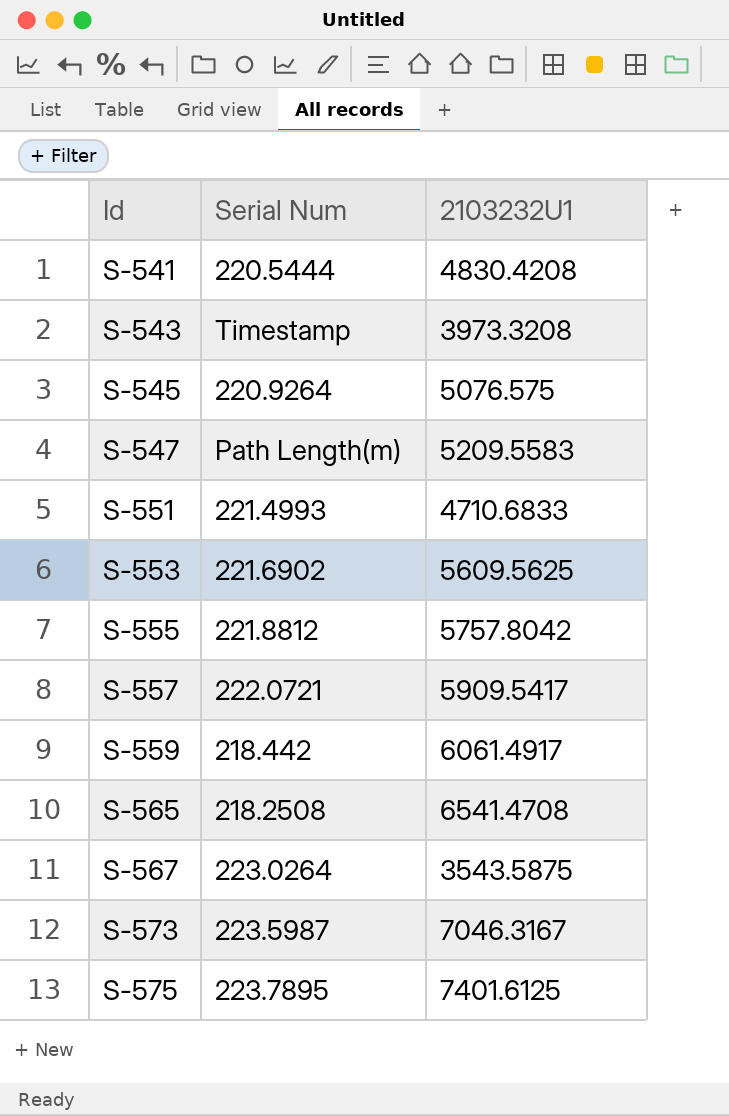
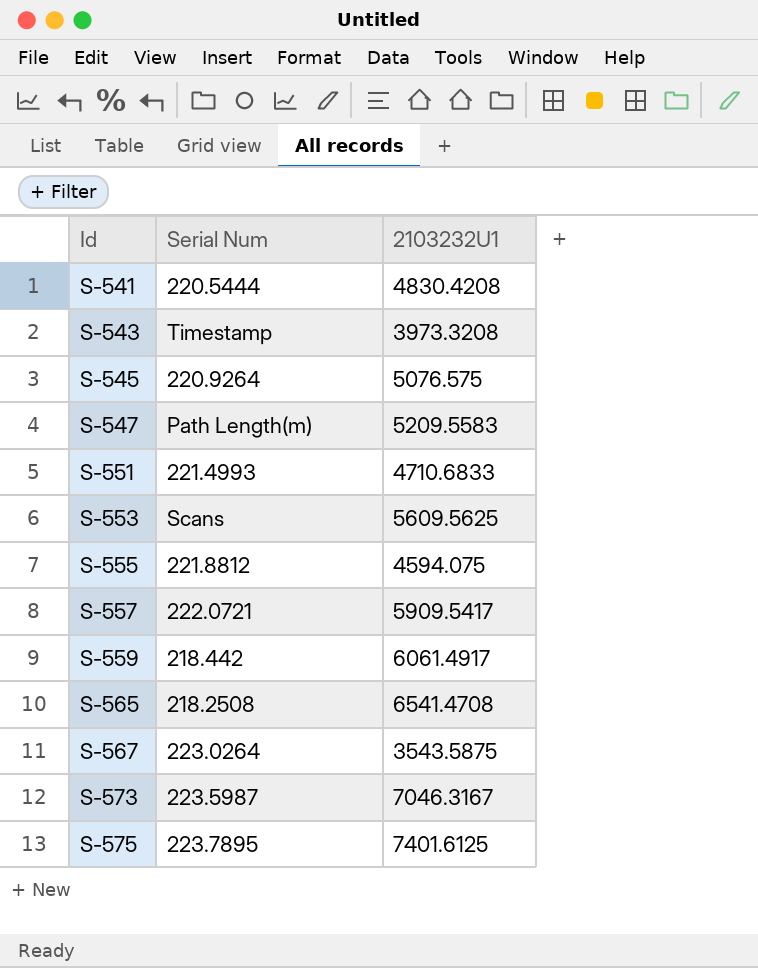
S-553 | Serial Num: 221.6902 -> Scans
S-555 | 2103232U1: 5757.8042 -> 4594.075

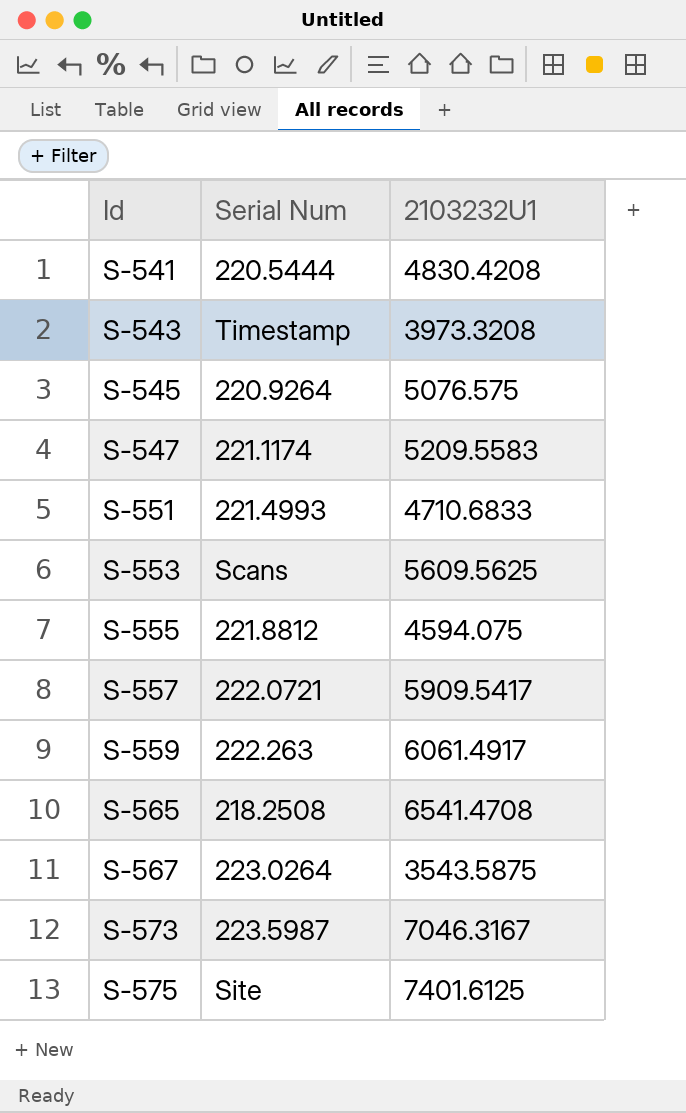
S-547 | Serial Num: Path Length(m) -> 221.1174
S-559 | Serial Num: 218.442 -> 222.263
S-575 | Serial Num: 223.7895 -> Site

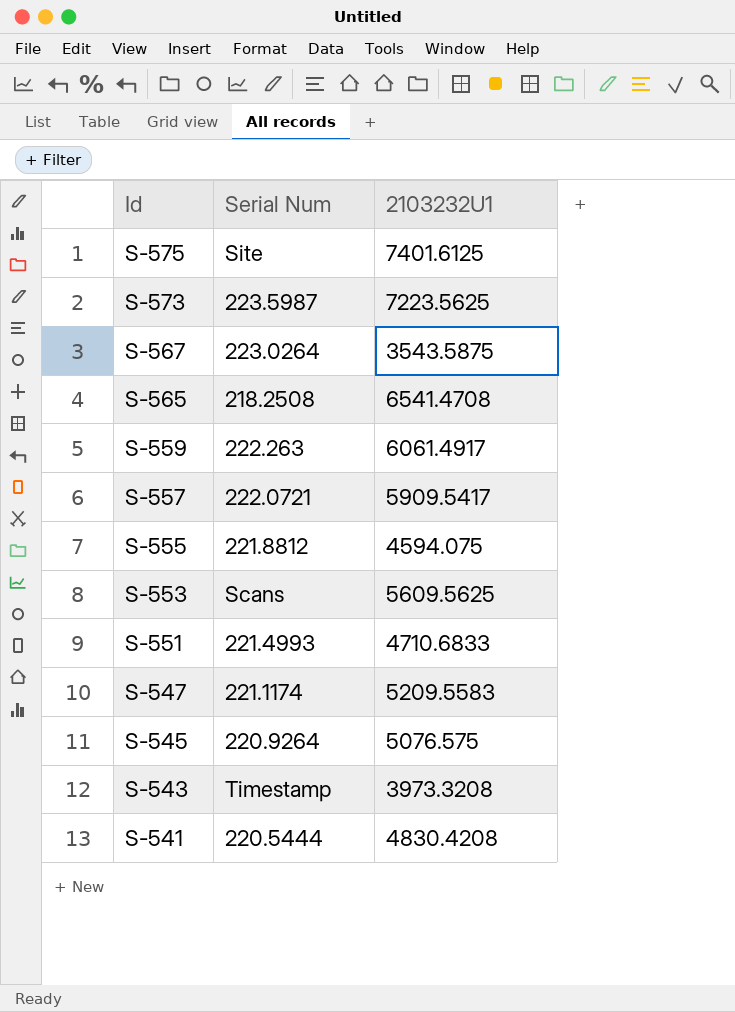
row order: Id ascending -> Id descending
S-573 | 2103232U1: 7046.3167 -> 7223.5625

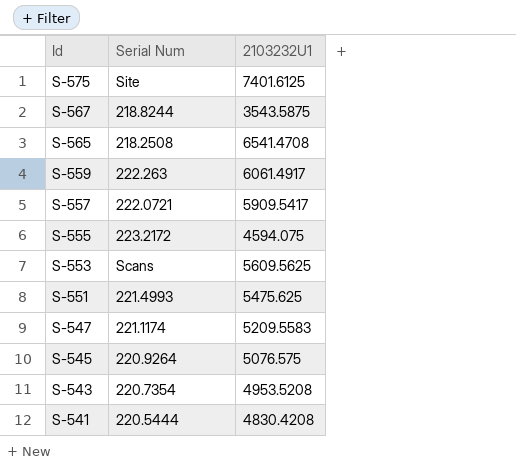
row S-573: 223.5987 | 7223.5625 -> none
S-567 | Serial Num: 223.0264 -> 218.8244
S-555 | Serial Num: 221.8812 -> 223.2172
S-551 | 2103232U1: 4710.6833 -> 5475.625
S-543 | Serial Num: Timestamp -> 220.7354
S-543 | 2103232U1: 3973.3208 -> 4953.5208

